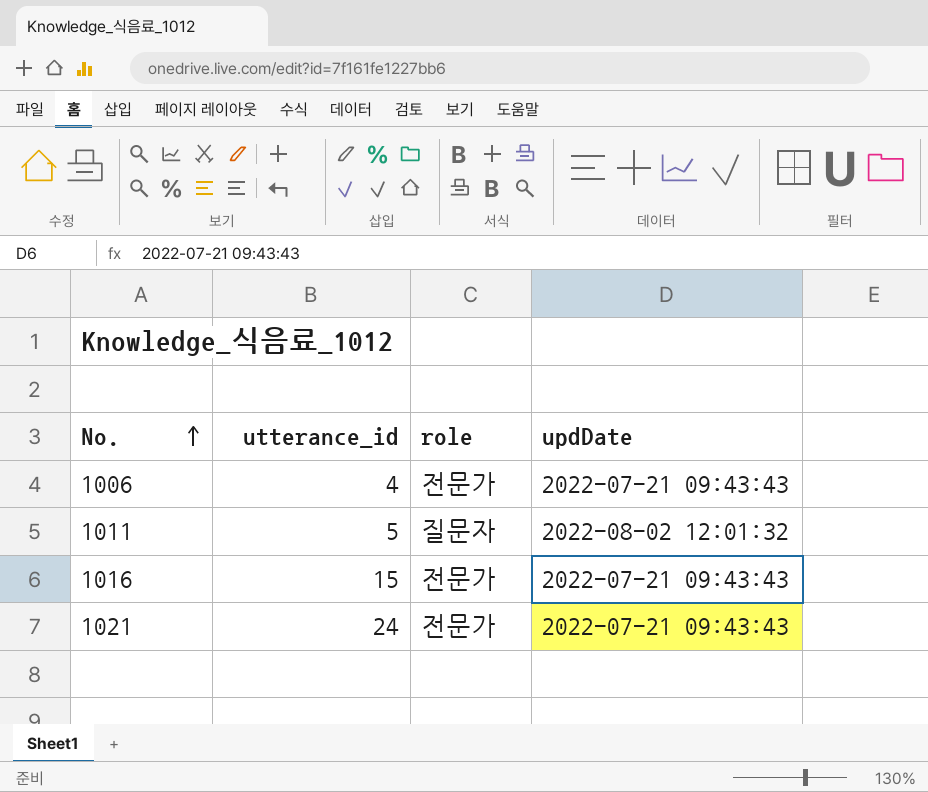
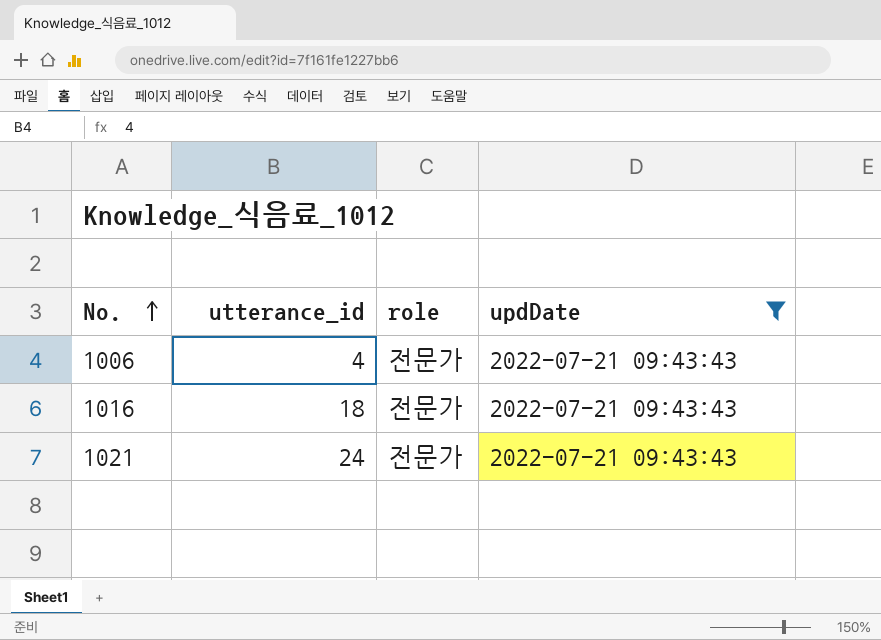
filter: none -> updDate = 2022-07-21 09:43:43
1016 | utterance_id: 15 -> 18

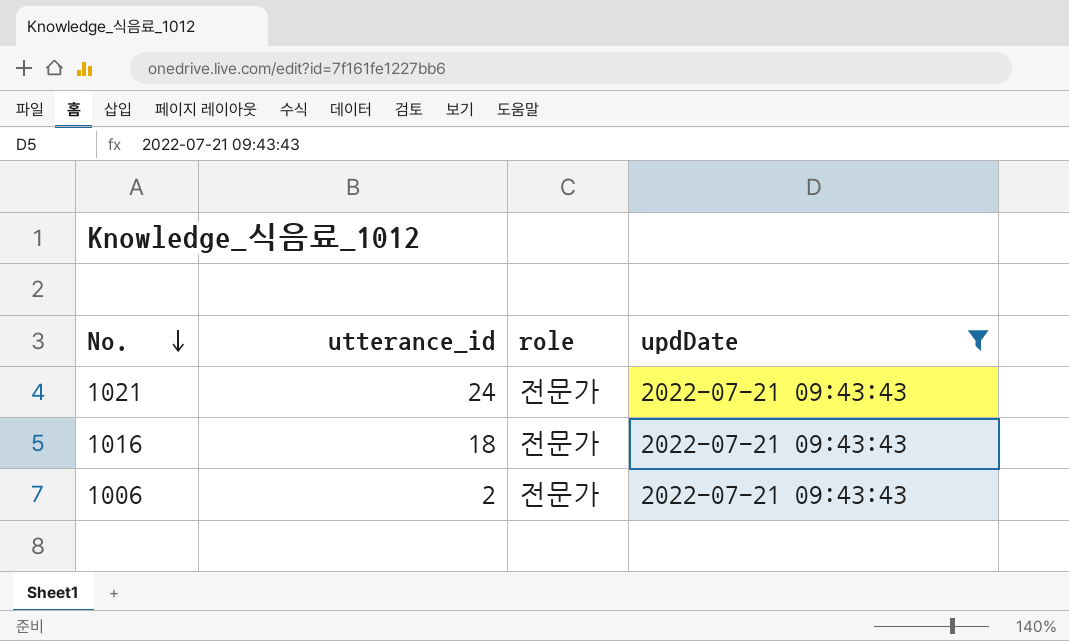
row order: No. ascending -> No. descending
1006 | utterance_id: 4 -> 2

